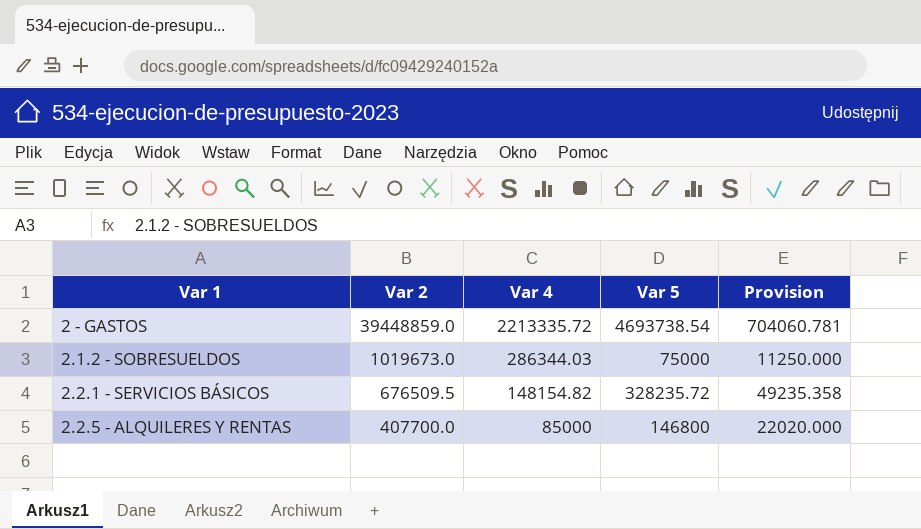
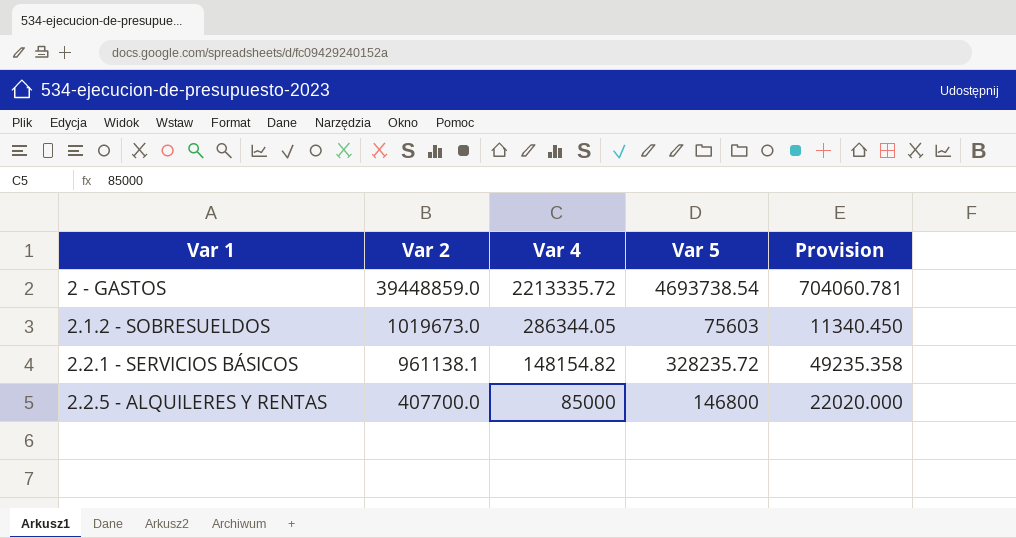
2.1.2 - SOBRESUELDOS | Var 4: 286344.03 -> 286344.05
2.1.2 - SOBRESUELDOS | Var 5: 75000 -> 75603
2.1.2 - SOBRESUELDOS | Provision: 11250.000 -> 11340.450
2.2.1 - SERVICIOS BÁSICOS | Var 2: 676509.5 -> 961138.1

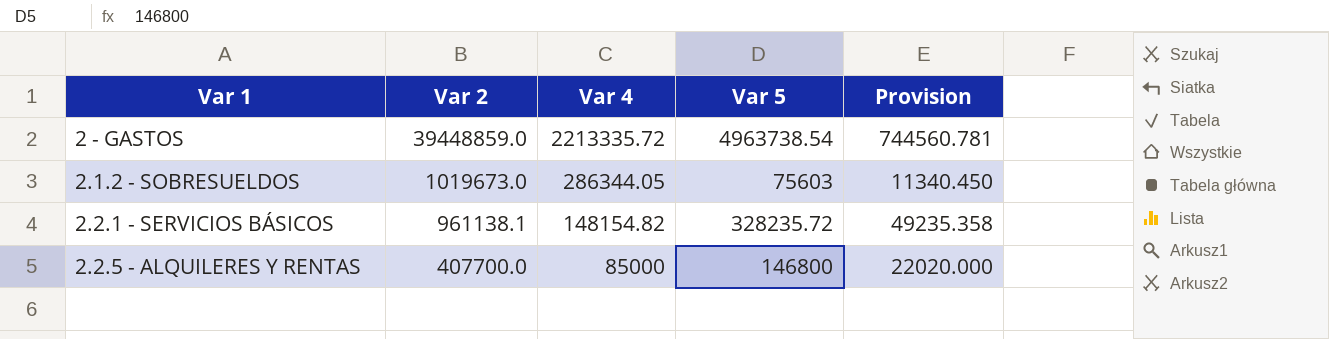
2 - GASTOS | Var 5: 4693738.54 -> 4963738.54
2 - GASTOS | Provision: 704060.781 -> 744560.781

